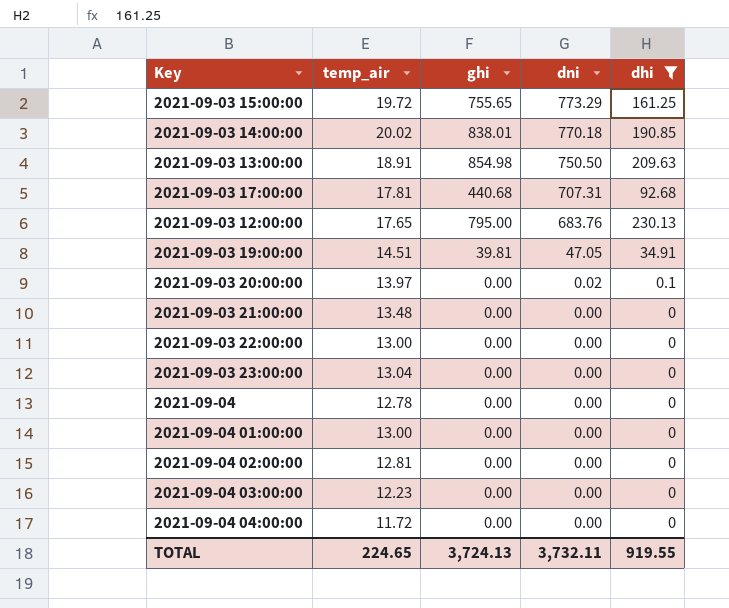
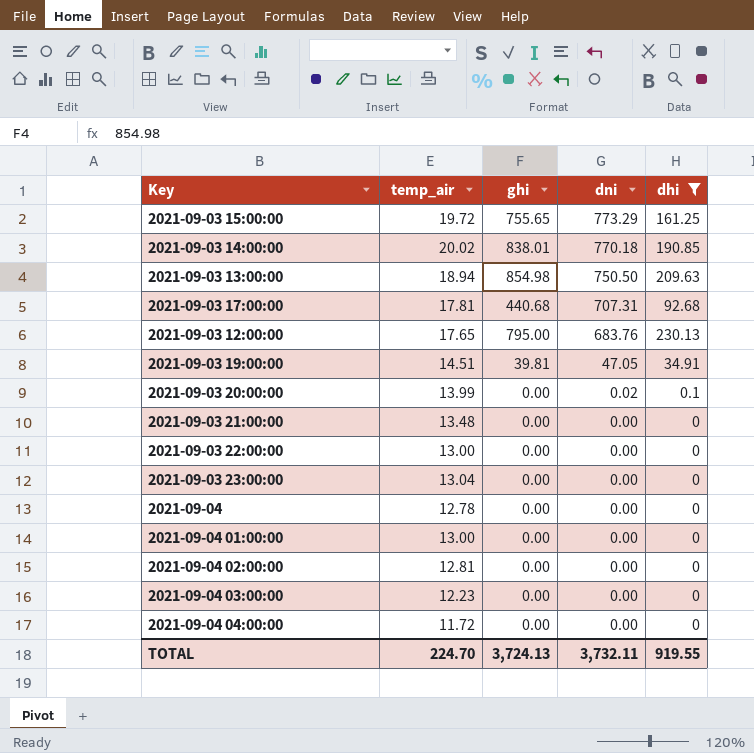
2021-09-03 13:00:00 | temp_air: 18.91 -> 18.94
2021-09-03 20:00:00 | temp_air: 13.97 -> 13.99
TOTAL | temp_air: 224.65 -> 224.70

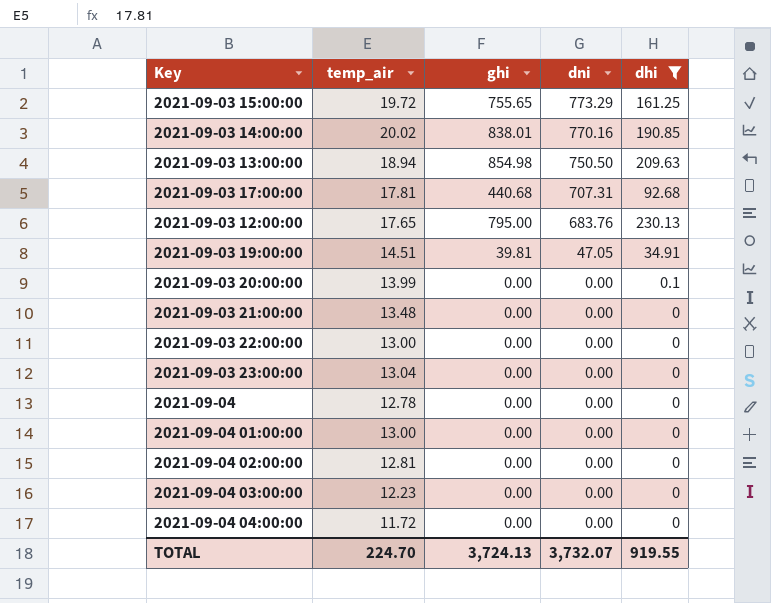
2021-09-03 14:00:00 | dni: 770.18 -> 770.16
2021-09-03 20:00:00 | dni: 0.02 -> 0.00
TOTAL | dni: 3,732.11 -> 3,732.07

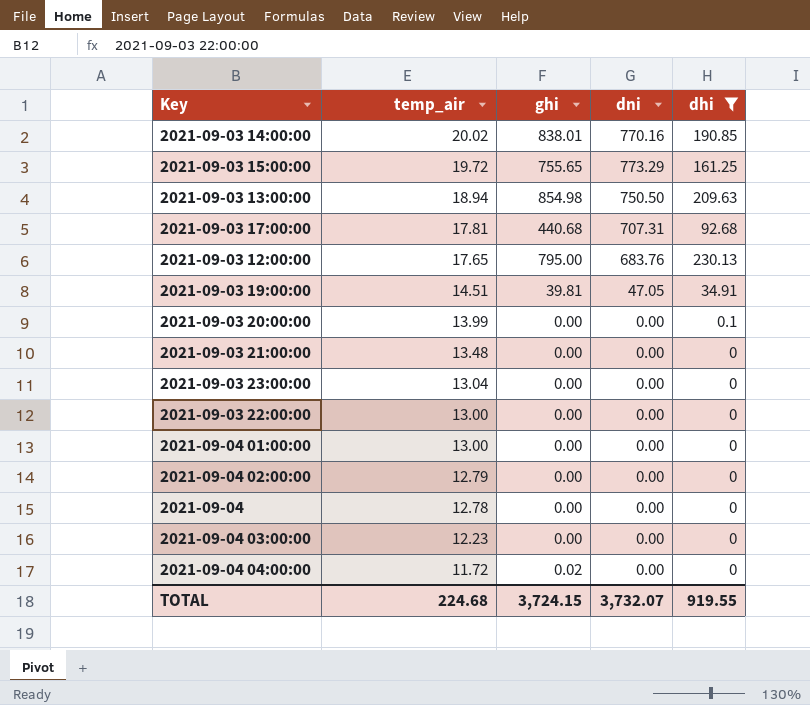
row order: dni descending -> temp_air descending
2021-09-04 02:00:00 | temp_air: 12.81 -> 12.79
2021-09-04 04:00:00 | ghi: 0.00 -> 0.02
TOTAL | temp_air: 224.70 -> 224.68
TOTAL | ghi: 3,724.13 -> 3,724.15

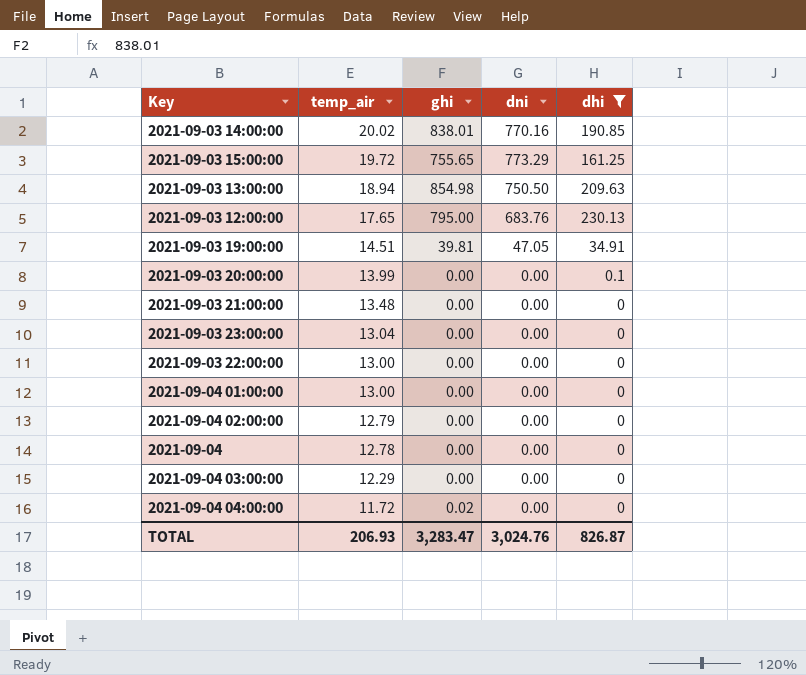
row 2021-09-03 17:00:00: 17.81 | 440.68 | 707.31 | 92.68 -> none
2021-09-04 03:00:00 | temp_air: 12.23 -> 12.29
TOTAL | temp_air: 224.68 -> 206.93
TOTAL | ghi: 3,724.15 -> 3,283.47
TOTAL | dni: 3,732.07 -> 3,024.76
TOTAL | dhi: 919.55 -> 826.87

